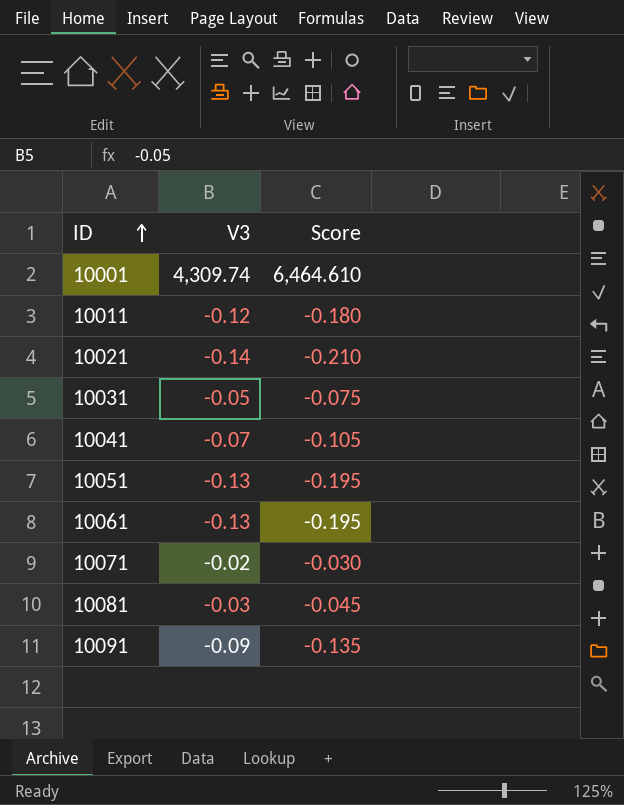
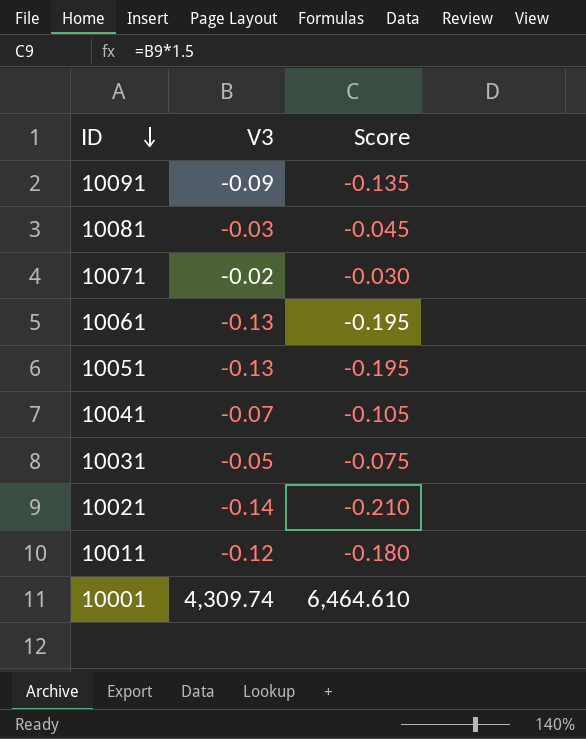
row order: ID ascending -> ID descending

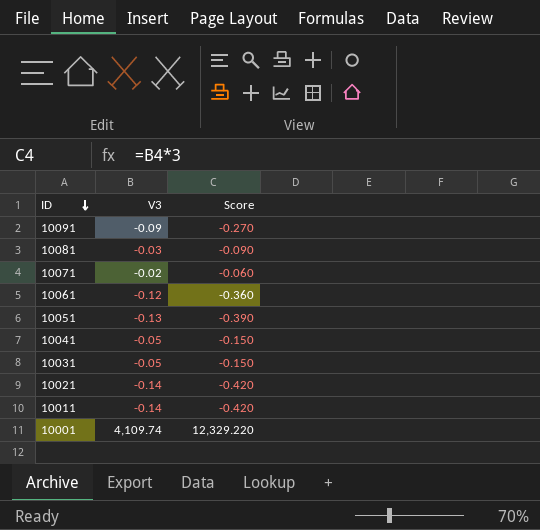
column Score | formula: [V3] * 1.5 -> [V3] * 3
10061 | V3: -0.13 -> -0.12
10041 | V3: -0.07 -> -0.05
10011 | V3: -0.12 -> -0.14
10001 | V3: 4,309.74 -> 4,109.74

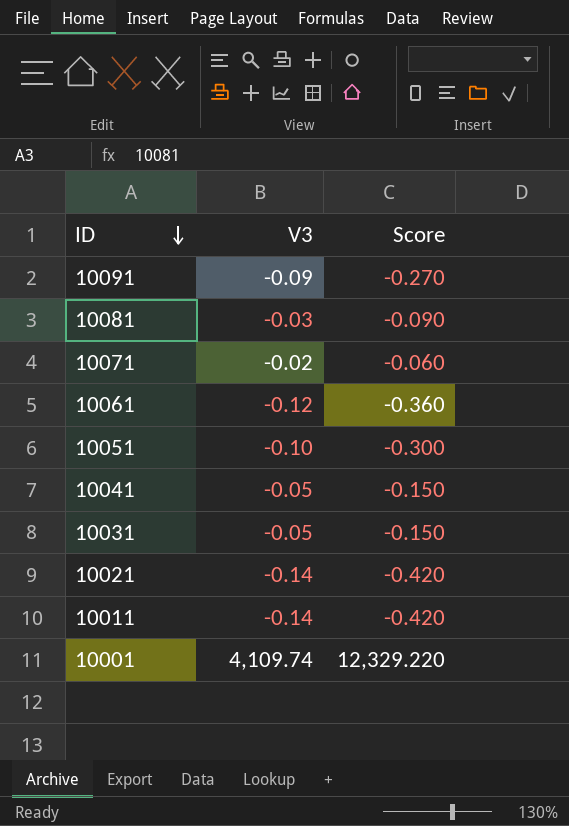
10051 | V3: -0.13 -> -0.10
10051 | Score: -0.390 -> -0.300

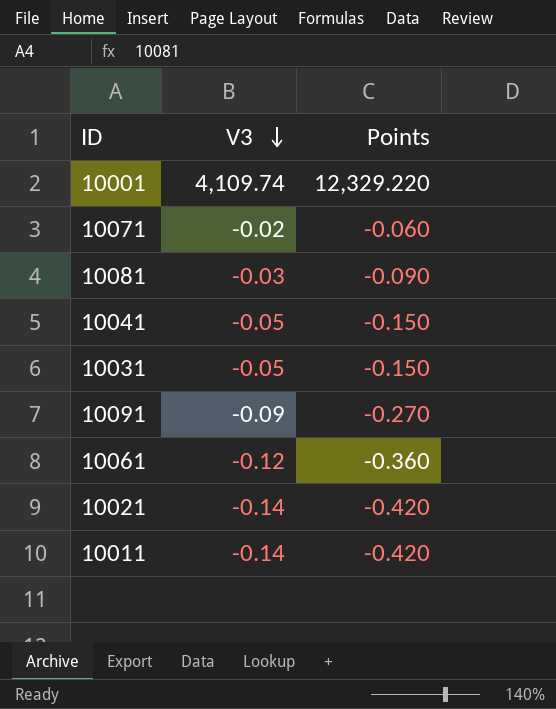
row order: ID descending -> V3 descending
column name: Score -> Points
row 10051: -0.10 | -0.300 -> none

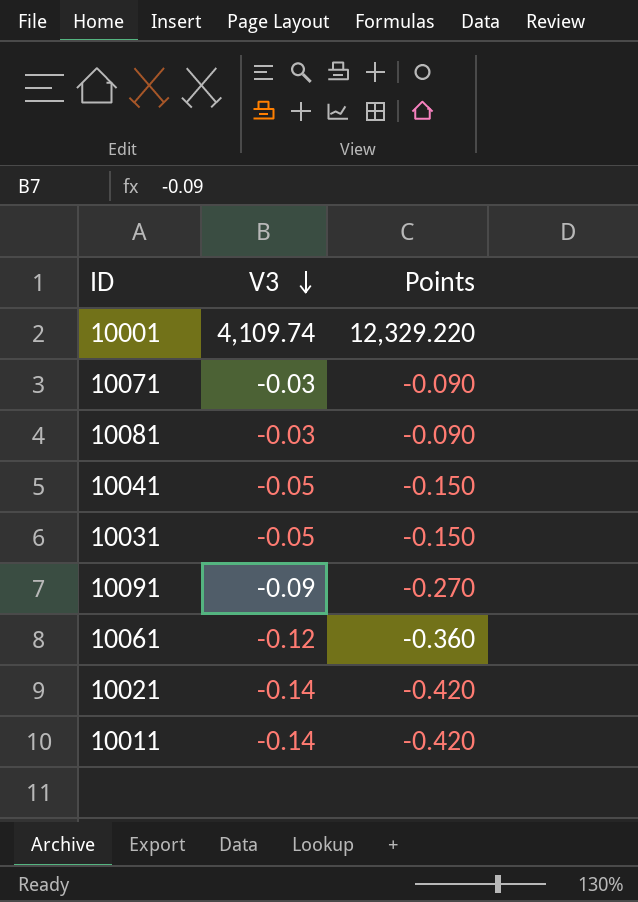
10071 | V3: -0.02 -> -0.03
10071 | Points: -0.060 -> -0.090

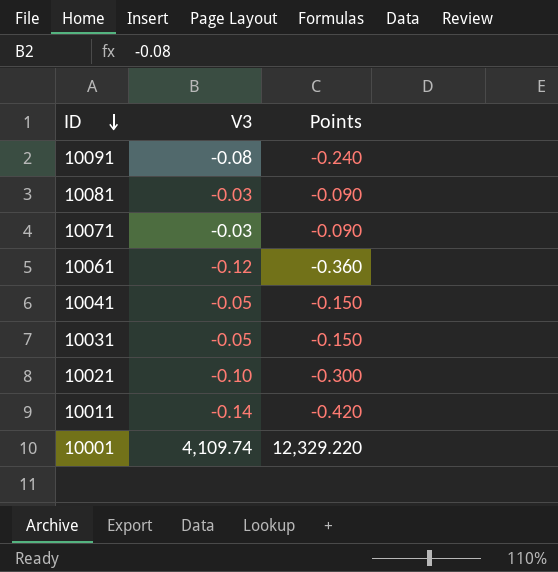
row order: V3 descending -> ID descending
10091 | V3: -0.09 -> -0.08
10091 | Points: -0.270 -> -0.240
10021 | V3: -0.14 -> -0.10
10021 | Points: -0.420 -> -0.300

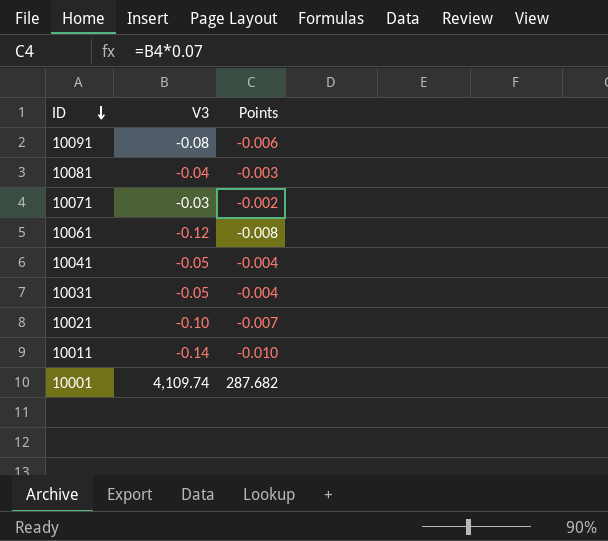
column Points | formula: [V3] * 3 -> [V3] * 0.07
10081 | V3: -0.03 -> -0.04

